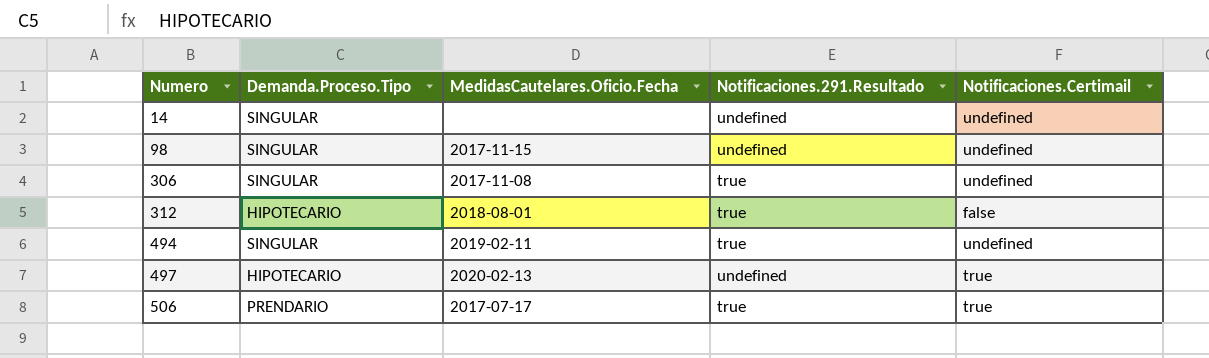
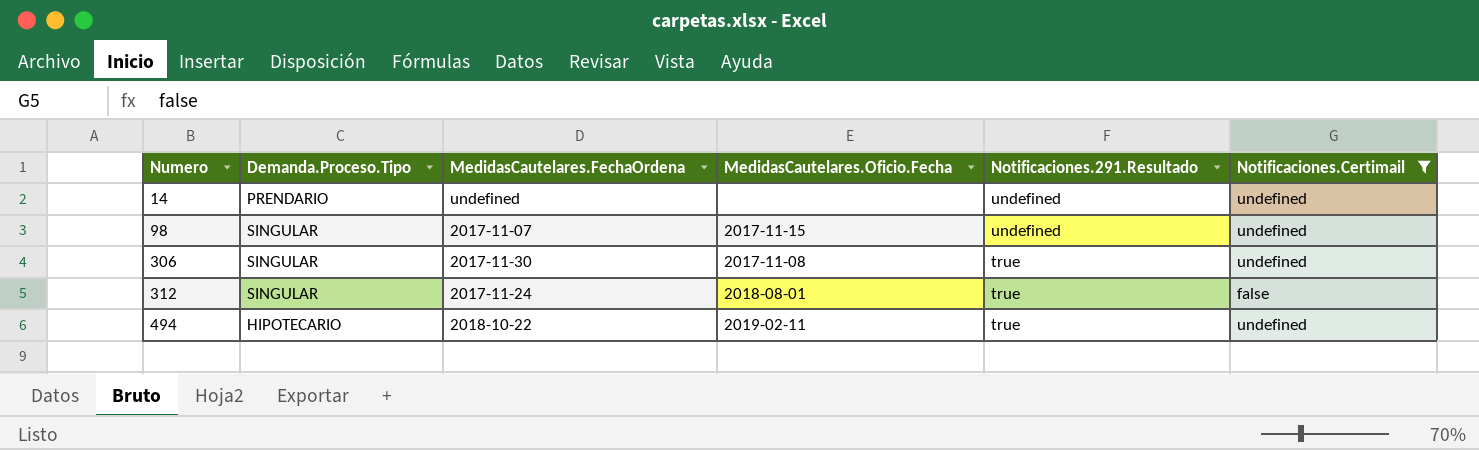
filter: none -> Notificaciones.Certimail != true
column MedidasCautelares.FechaOrdena | position: none -> 3
14 | Demanda.Proceso.Tipo: SINGULAR -> PRENDARIO
312 | Demanda.Proceso.Tipo: HIPOTECARIO -> SINGULAR
494 | Demanda.Proceso.Tipo: SINGULAR -> HIPOTECARIO

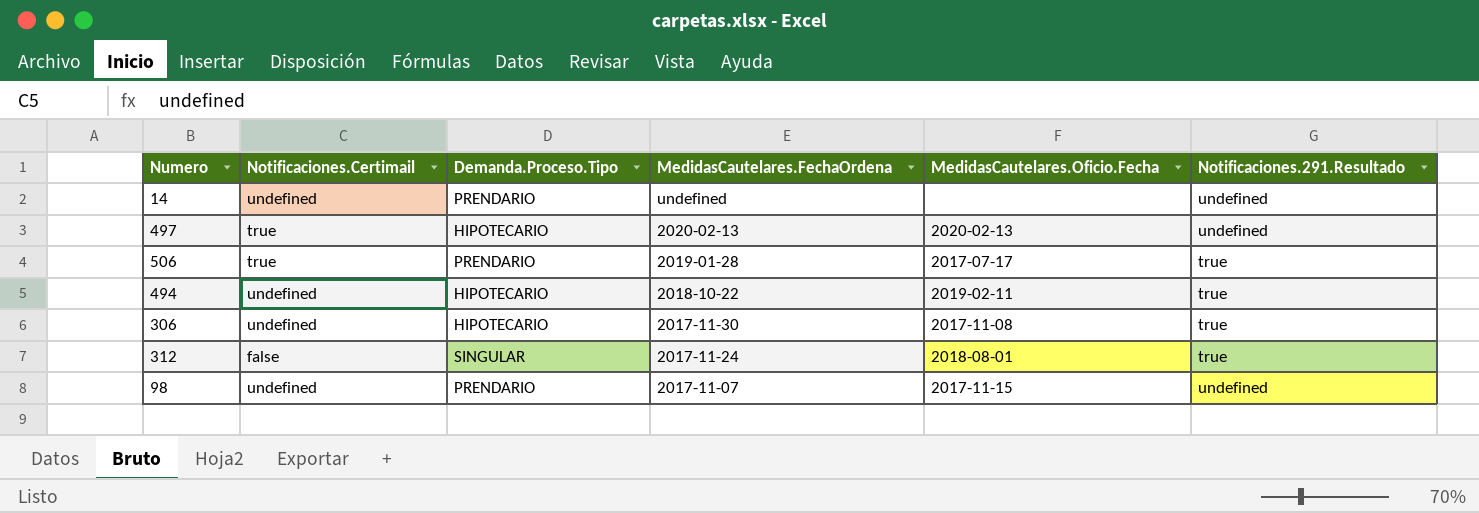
filter: Notificaciones.Certimail != true -> none
row order: Numero ascending -> MedidasCautelares.FechaOrdena descending
column Notificaciones.Certimail | position: 6 -> 2
306 | Demanda.Proceso.Tipo: SINGULAR -> HIPOTECARIO
98 | Demanda.Proceso.Tipo: SINGULAR -> PRENDARIO

